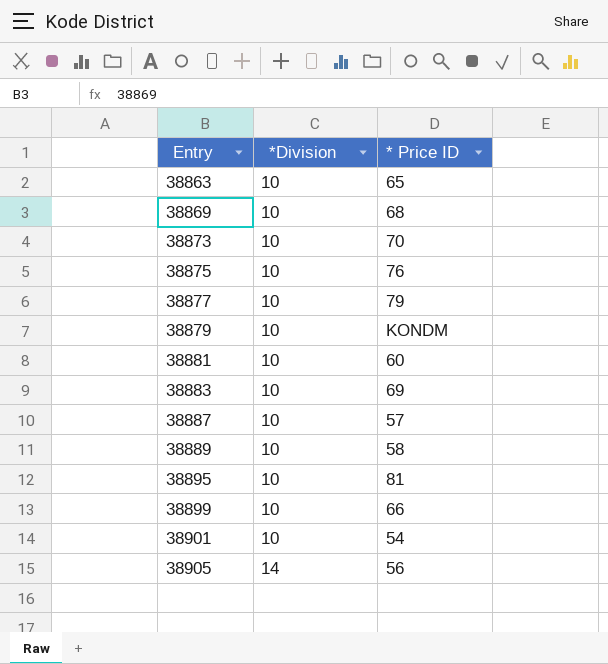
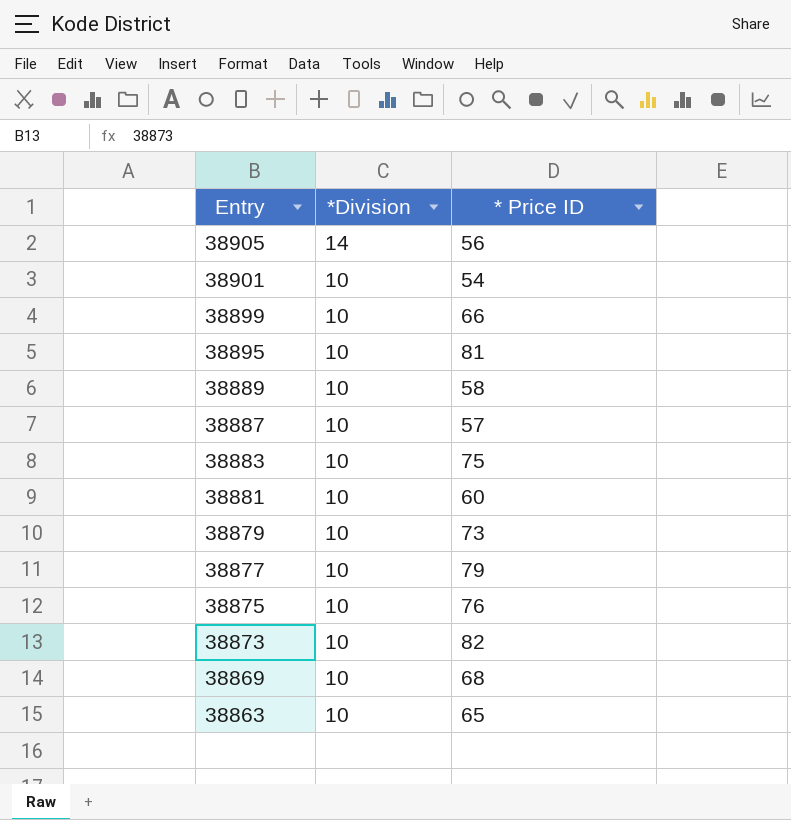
row order: Entry ascending -> Entry descending
38883 | * Price ID: 69 -> 75
38879 | * Price ID: KONDM -> 73
38873 | * Price ID: 70 -> 82

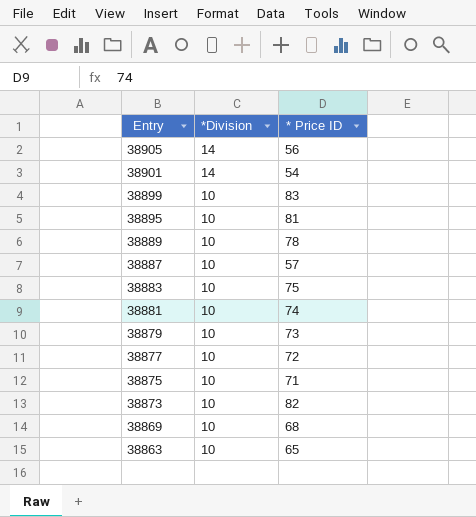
38901 | *Division: 10 -> 14
38899 | * Price ID: 66 -> 83
38889 | * Price ID: 58 -> 78
38881 | * Price ID: 60 -> 74
38877 | * Price ID: 79 -> 72
38875 | * Price ID: 76 -> 71

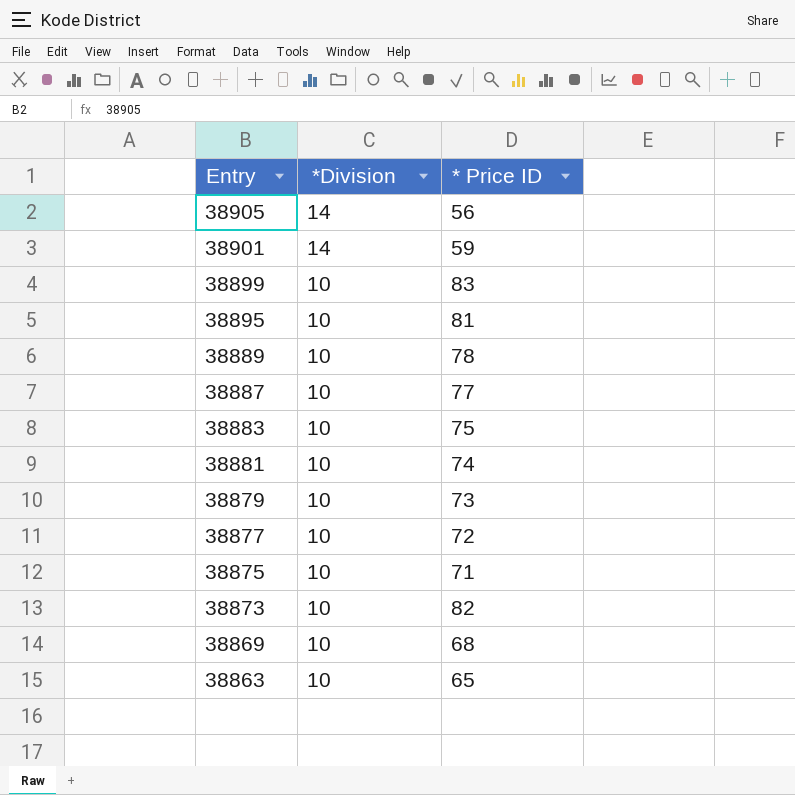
38901 | * Price ID: 54 -> 59
38887 | * Price ID: 57 -> 77

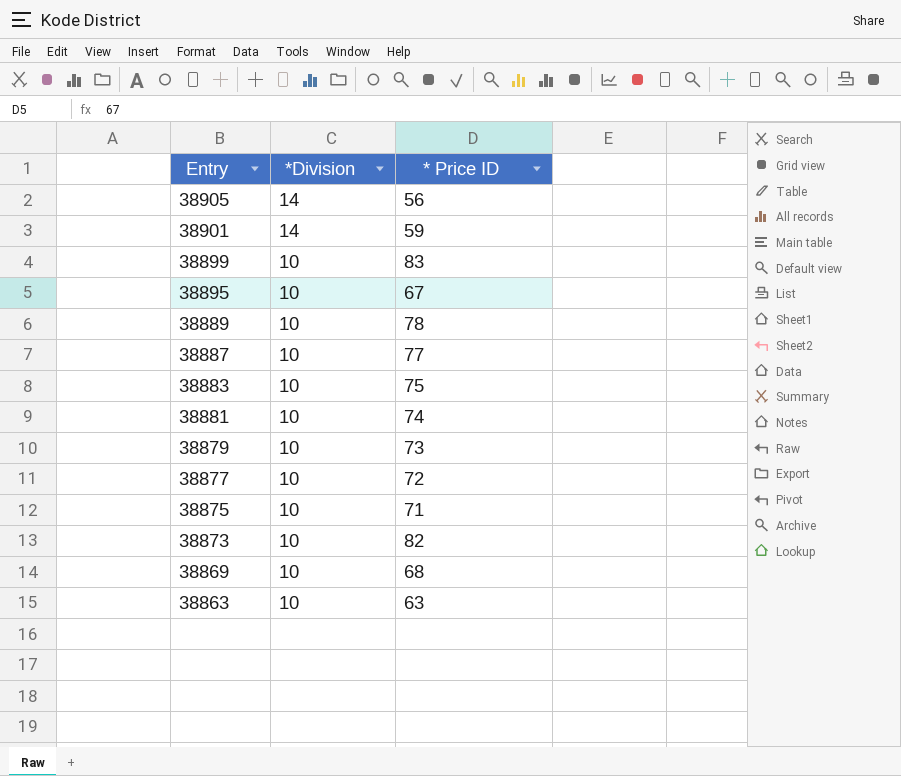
38895 | * Price ID: 81 -> 67
38863 | * Price ID: 65 -> 63

